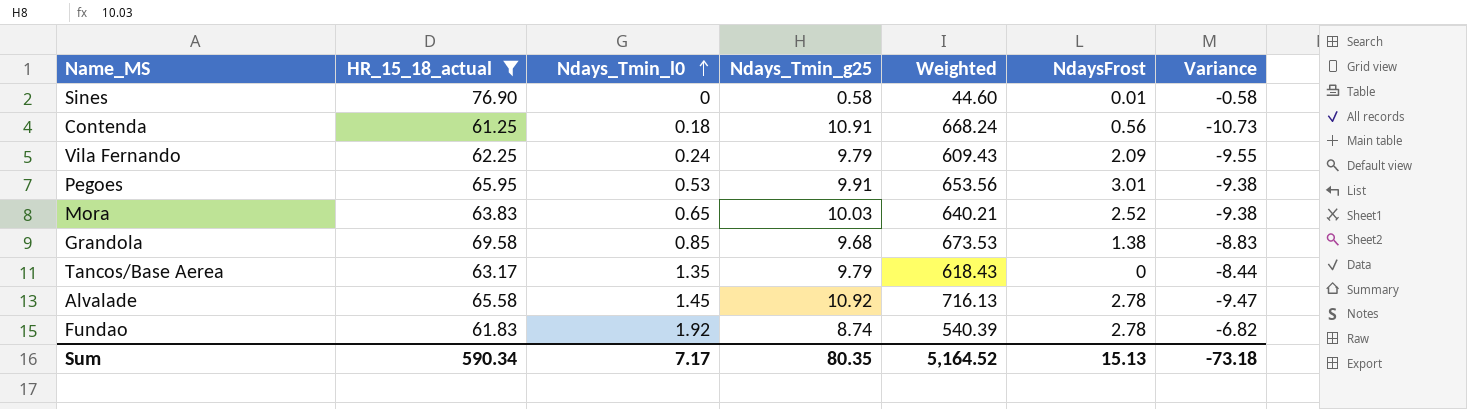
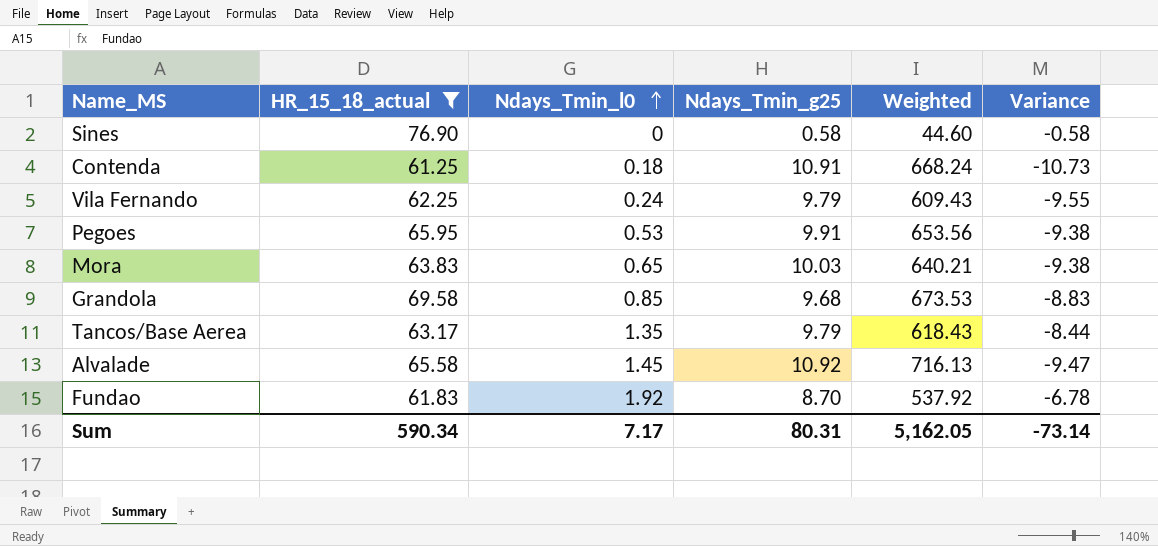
column NdaysFrost | position: 6 -> none
Fundao | Ndays_Tmin_g25: 8.74 -> 8.70
Fundao | Weighted: 540.39 -> 537.92
Fundao | Variance: -6.82 -> -6.78
Sum | Ndays_Tmin_g25: 80.35 -> 80.31
Sum | Weighted: 5,164.52 -> 5,162.05
Sum | Variance: -73.18 -> -73.14

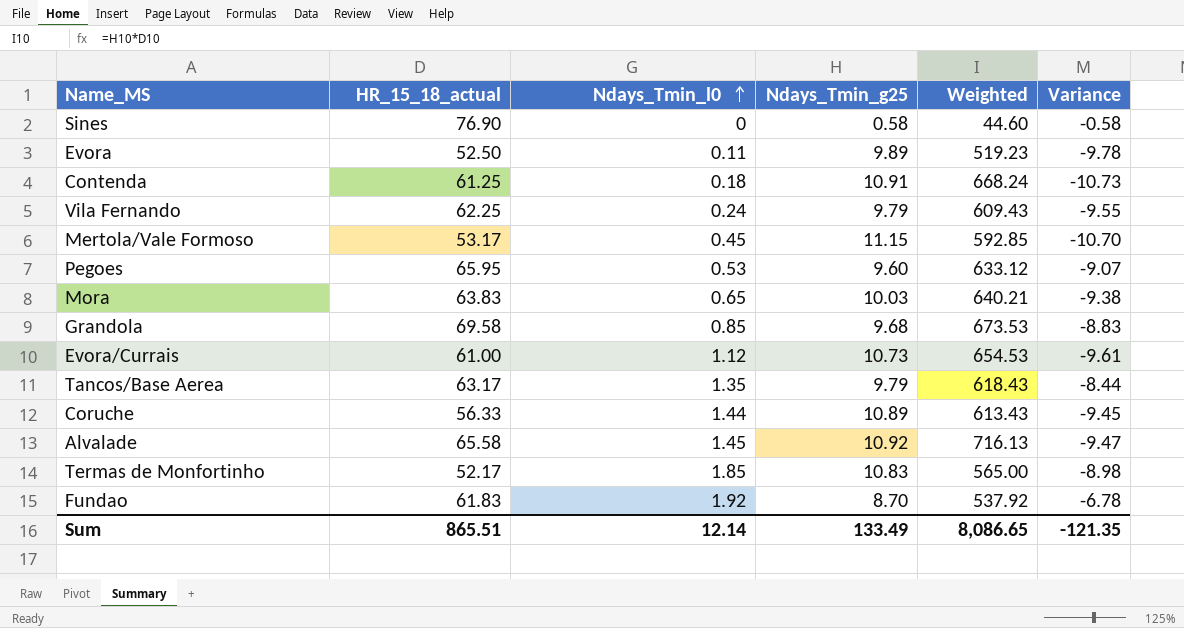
filter: HR_15_18_actual >= 61.25 -> none
Pegoes | Ndays_Tmin_g25: 9.91 -> 9.60
Pegoes | Weighted: 653.56 -> 633.12
Pegoes | Variance: -9.38 -> -9.07
Sum | HR_15_18_actual: 590.34 -> 865.51
Sum | Ndays_Tmin_l0: 7.17 -> 12.14
Sum | Ndays_Tmin_g25: 80.31 -> 133.49
Sum | Weighted: 5,162.05 -> 8,086.65
Sum | Variance: -73.14 -> -121.35

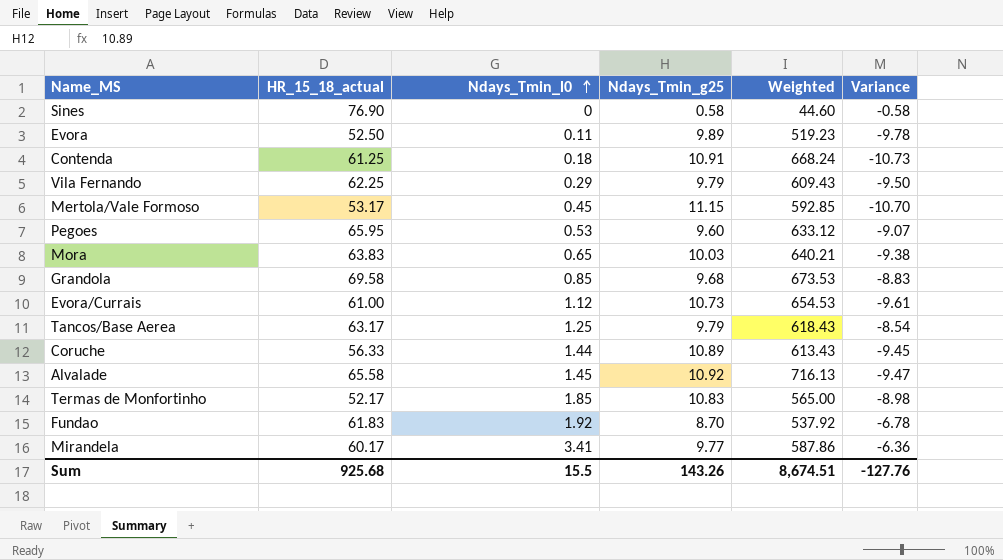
Vila Fernando | Ndays_Tmin_l0: 0.24 -> 0.29
Vila Fernando | Variance: -9.55 -> -9.50
Tancos/Base Aerea | Ndays_Tmin_l0: 1.35 -> 1.25
Tancos/Base Aerea | Variance: -8.44 -> -8.54
row Mirandela: none -> 60.17 | 3.41 | 9.77 | 587.86 | -6.36
Sum | HR_15_18_actual: 865.51 -> 925.68
Sum | Ndays_Tmin_l0: 12.14 -> 15.5
Sum | Ndays_Tmin_g25: 133.49 -> 143.26
Sum | Weighted: 8,086.65 -> 8,674.51
Sum | Variance: -121.35 -> -127.76

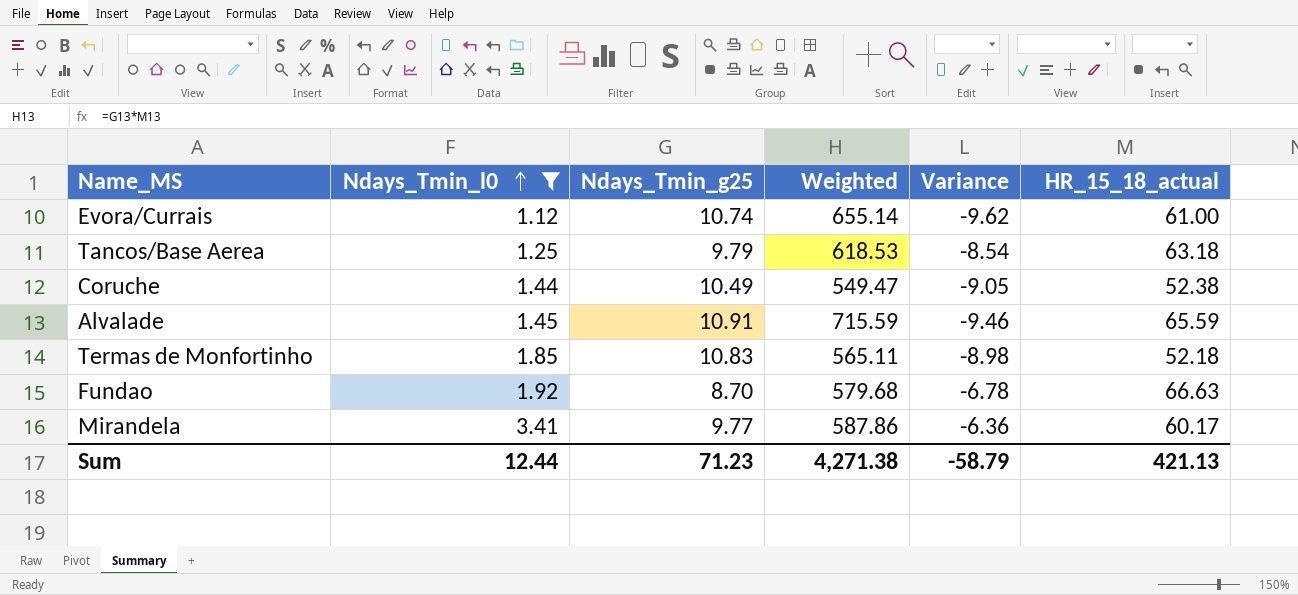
filter: none -> Ndays_Tmin_l0 >= 1.12
column HR_15_18_actual | position: 2 -> 6
Evora/Currais | Ndays_Tmin_g25: 10.73 -> 10.74
Evora/Currais | Weighted: 654.53 -> 655.14
Evora/Currais | Variance: -9.61 -> -9.62
Tancos/Base Aerea | Weighted: 618.43 -> 618.53
Tancos/Base Aerea | HR_15_18_actual: 63.17 -> 63.18
Coruche | Ndays_Tmin_g25: 10.89 -> 10.49
Coruche | Weighted: 613.43 -> 549.47
Coruche | Variance: -9.45 -> -9.05
Coruche | HR_15_18_actual: 56.33 -> 52.38
Alvalade | Ndays_Tmin_g25: 10.92 -> 10.91
Alvalade | Weighted: 716.13 -> 715.59
Alvalade | Variance: -9.47 -> -9.46
Alvalade | HR_15_18_actual: 65.58 -> 65.59
Termas de Monfortinho | Weighted: 565.00 -> 565.11
Termas de Monfortinho | HR_15_18_actual: 52.17 -> 52.18
Fundao | Weighted: 537.92 -> 579.68
Fundao | HR_15_18_actual: 61.83 -> 66.63
Sum | Ndays_Tmin_l0: 15.5 -> 12.44
Sum | Ndays_Tmin_g25: 143.26 -> 71.23
Sum | Weighted: 8,674.51 -> 4,271.38
Sum | Variance: -127.76 -> -58.79
Sum | HR_15_18_actual: 925.68 -> 421.13

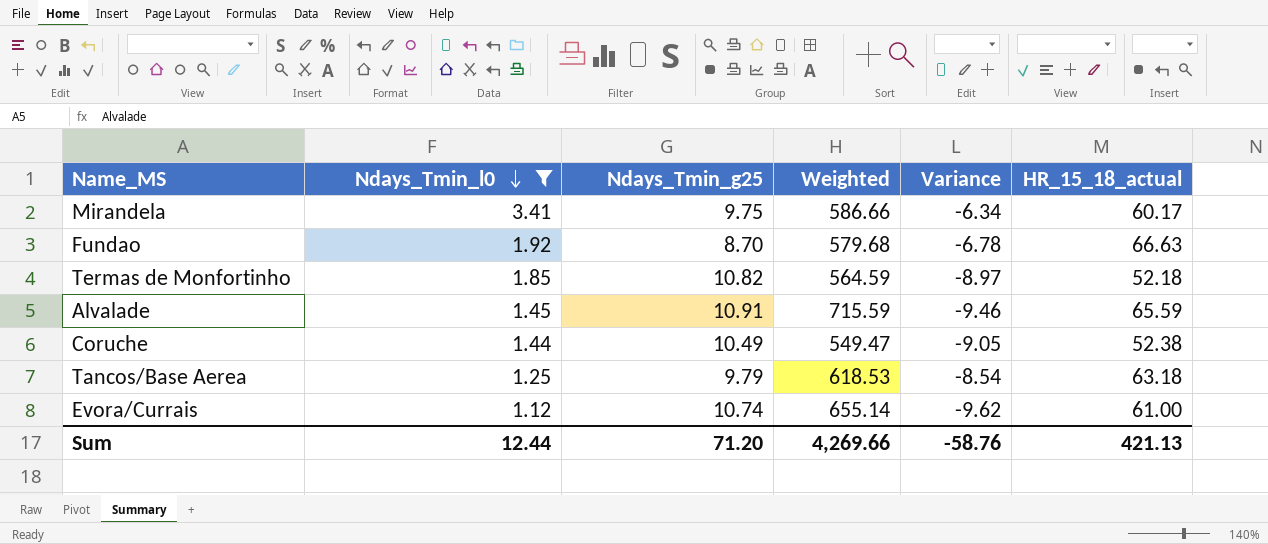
row order: Ndays_Tmin_l0 ascending -> Ndays_Tmin_l0 descending
Mirandela | Ndays_Tmin_g25: 9.77 -> 9.75
Mirandela | Weighted: 587.86 -> 586.66
Mirandela | Variance: -6.36 -> -6.34
Termas de Monfortinho | Ndays_Tmin_g25: 10.83 -> 10.82
Termas de Monfortinho | Weighted: 565.11 -> 564.59
Termas de Monfortinho | Variance: -8.98 -> -8.97
Sum | Ndays_Tmin_g25: 71.23 -> 71.20
Sum | Weighted: 4,271.38 -> 4,269.66
Sum | Variance: -58.79 -> -58.76

